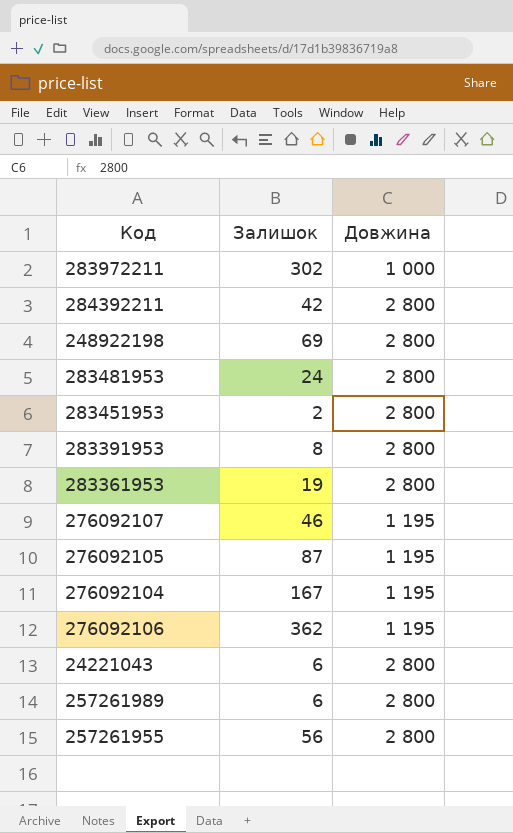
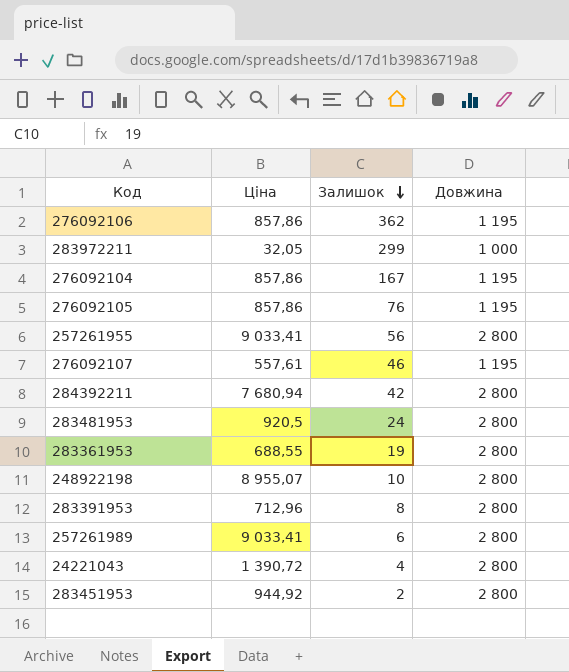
row order: none -> Залишок descending
column Ціна | position: none -> 2
283972211 | Залишок: 302 -> 299
276092105 | Залишок: 87 -> 76
248922198 | Залишок: 69 -> 10
24221043 | Залишок: 6 -> 4

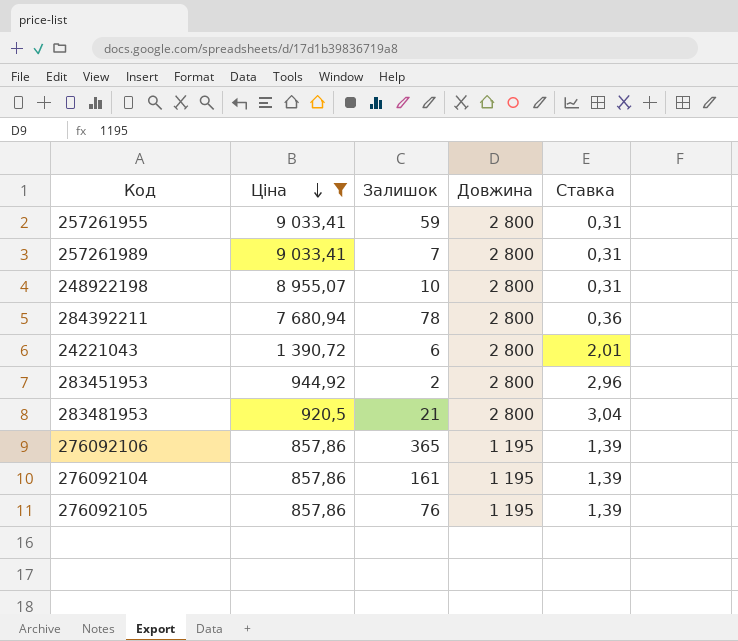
filter: none -> Ціна >= 857,86
row order: Залишок descending -> Ціна descending
column Ставка | formula: none -> [Довжина] / [Ціна]
257261955 | Залишок: 56 -> 59
257261989 | Залишок: 6 -> 7
284392211 | Залишок: 42 -> 78
24221043 | Залишок: 4 -> 6
283481953 | Залишок: 24 -> 21
276092106 | Залишок: 362 -> 365
276092104 | Залишок: 167 -> 161

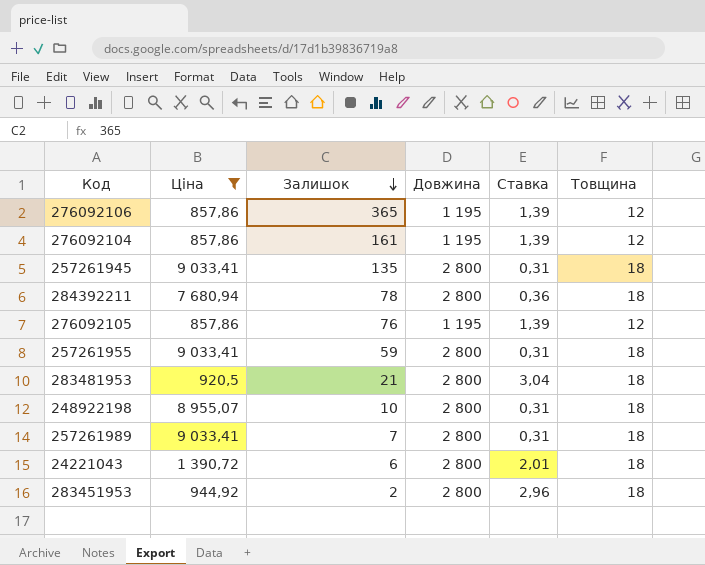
row order: Ціна descending -> Залишок descending
column Товщина | position: none -> 6
row 257261945: none -> 9 033,41 | 135 | 2 800 | 0,31 | 18

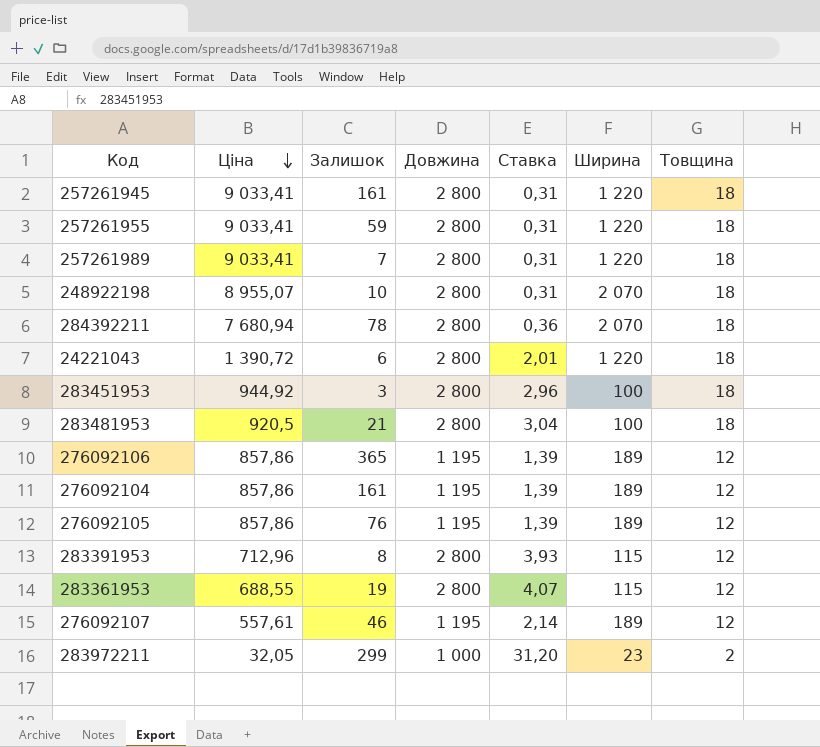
filter: Ціна >= 857,86 -> none
row order: Залишок descending -> Ціна descending
column Ширина | position: none -> 6
257261945 | Залишок: 135 -> 161
283451953 | Залишок: 2 -> 3

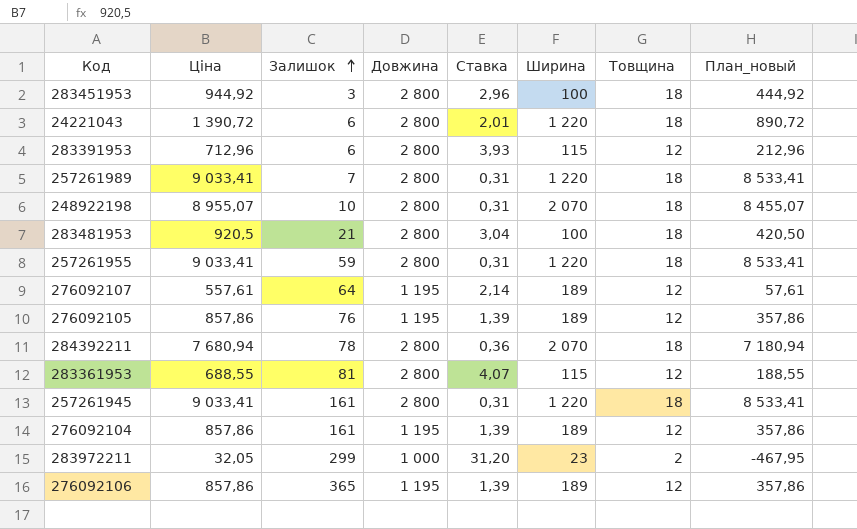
row order: Ціна descending -> Залишок ascending
column План_новый | formula: none -> [Ціна] - 500
283391953 | Залишок: 8 -> 6
276092107 | Залишок: 46 -> 64
283361953 | Залишок: 19 -> 81

